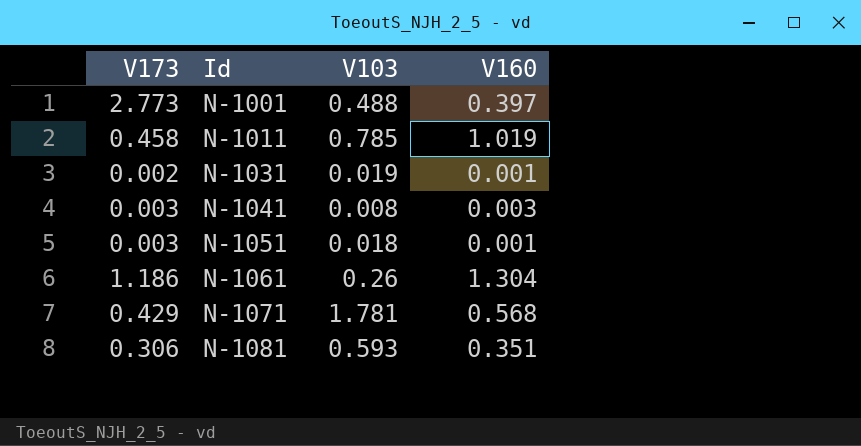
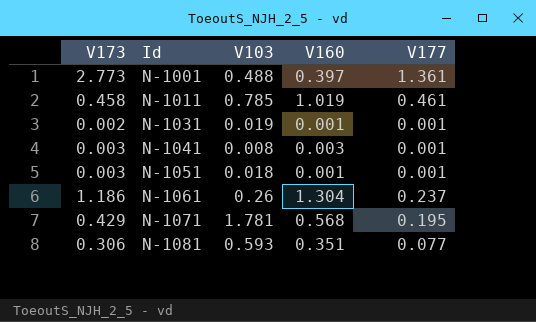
column V177 | position: none -> 5

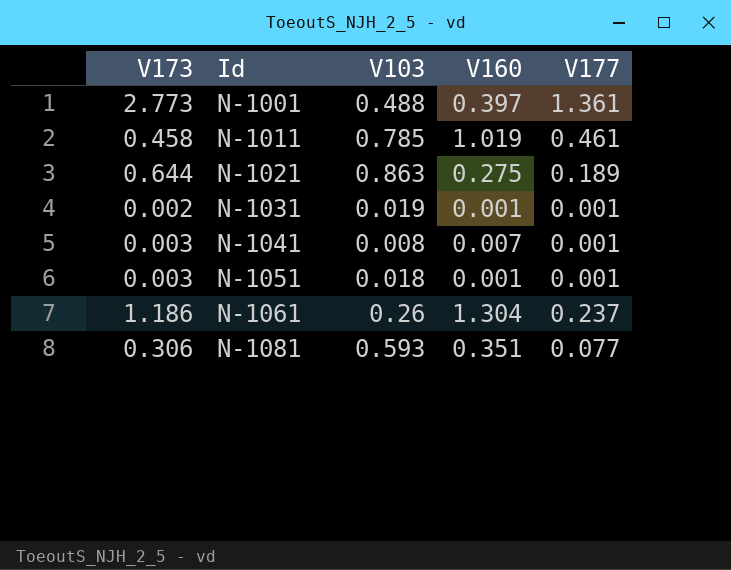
row N-1071: 0.429 | 1.781 | 0.568 | 0.195 -> none
row N-1021: none -> 0.644 | 0.863 | 0.275 | 0.189
N-1041 | V160: 0.003 -> 0.007

